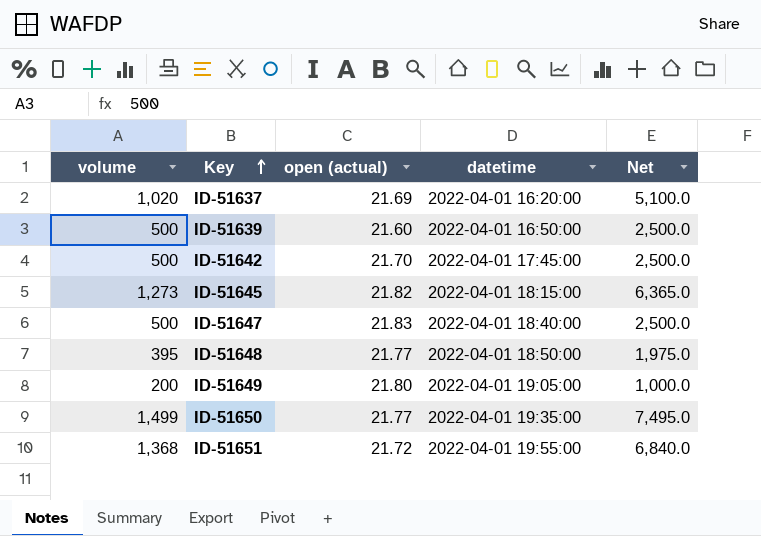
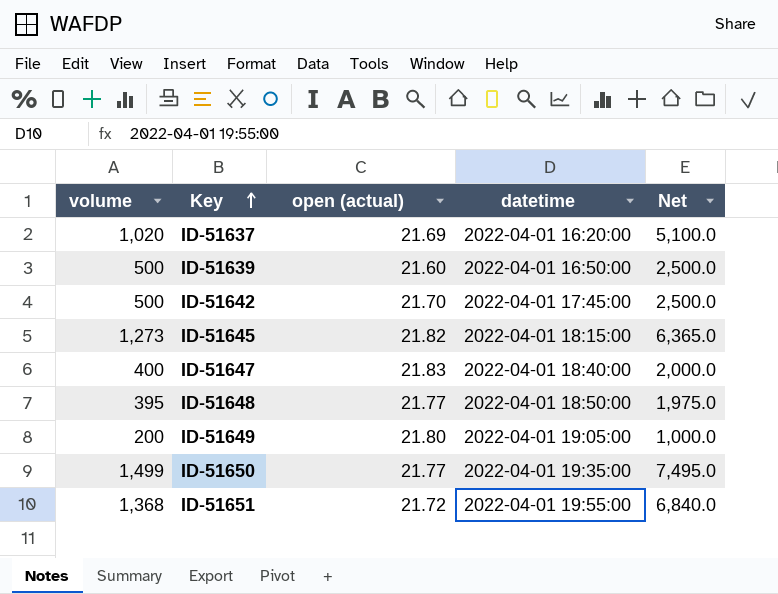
ID-51647 | volume: 500 -> 400
ID-51647 | Net: 2,500.0 -> 2,000.0

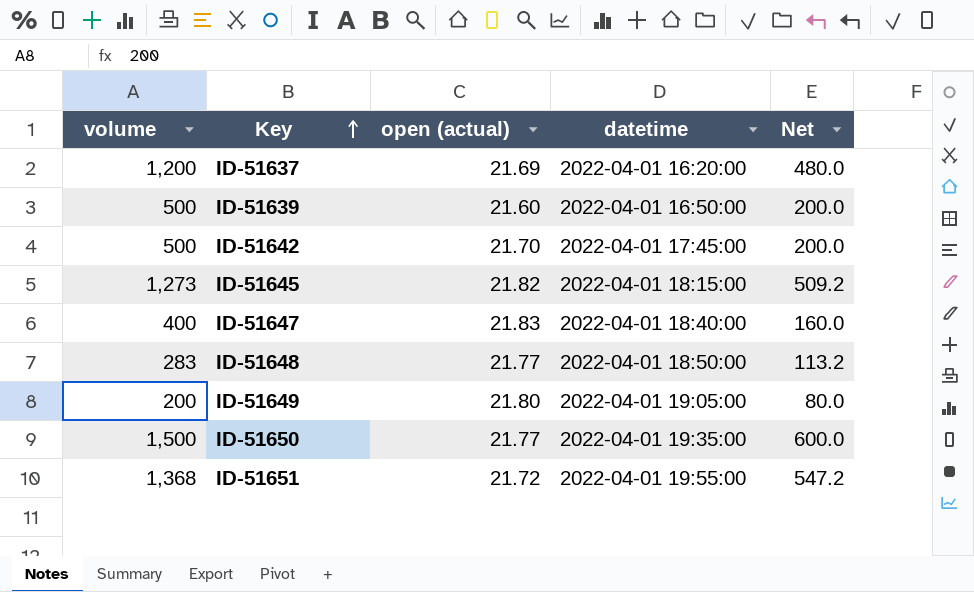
column Net | formula: [volume] * 5 -> [volume] * 0.4
ID-51637 | volume: 1,020 -> 1,200
ID-51648 | volume: 395 -> 283
ID-51650 | volume: 1,499 -> 1,500

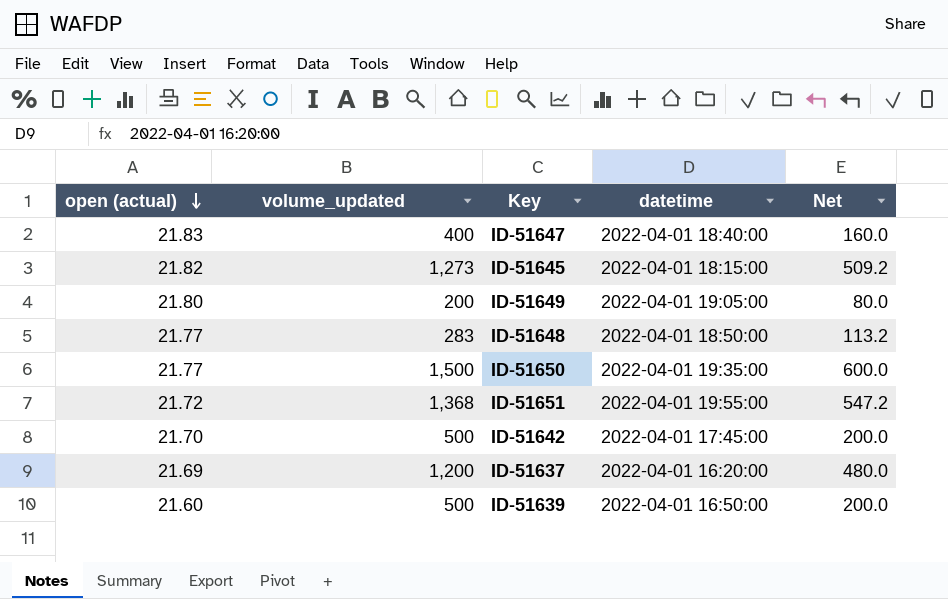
row order: Key ascending -> open (actual) descending
column open (actual) | position: 3 -> 1
column name: volume -> volume_updated

